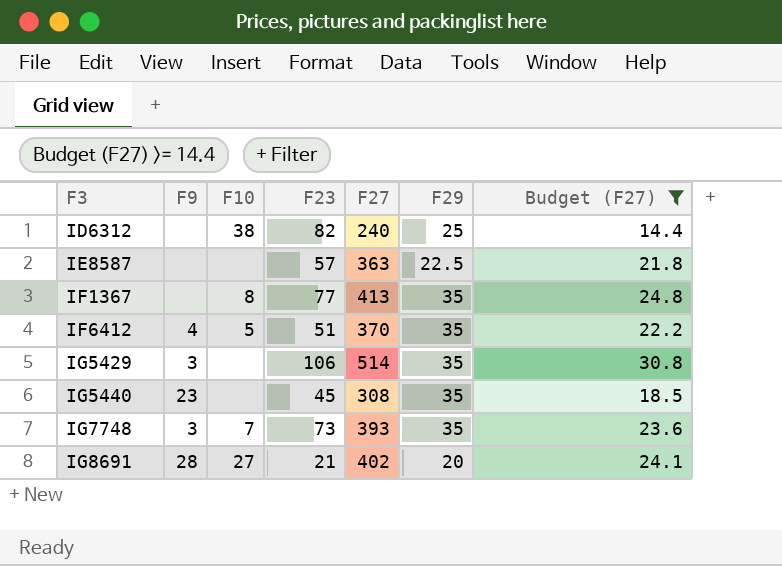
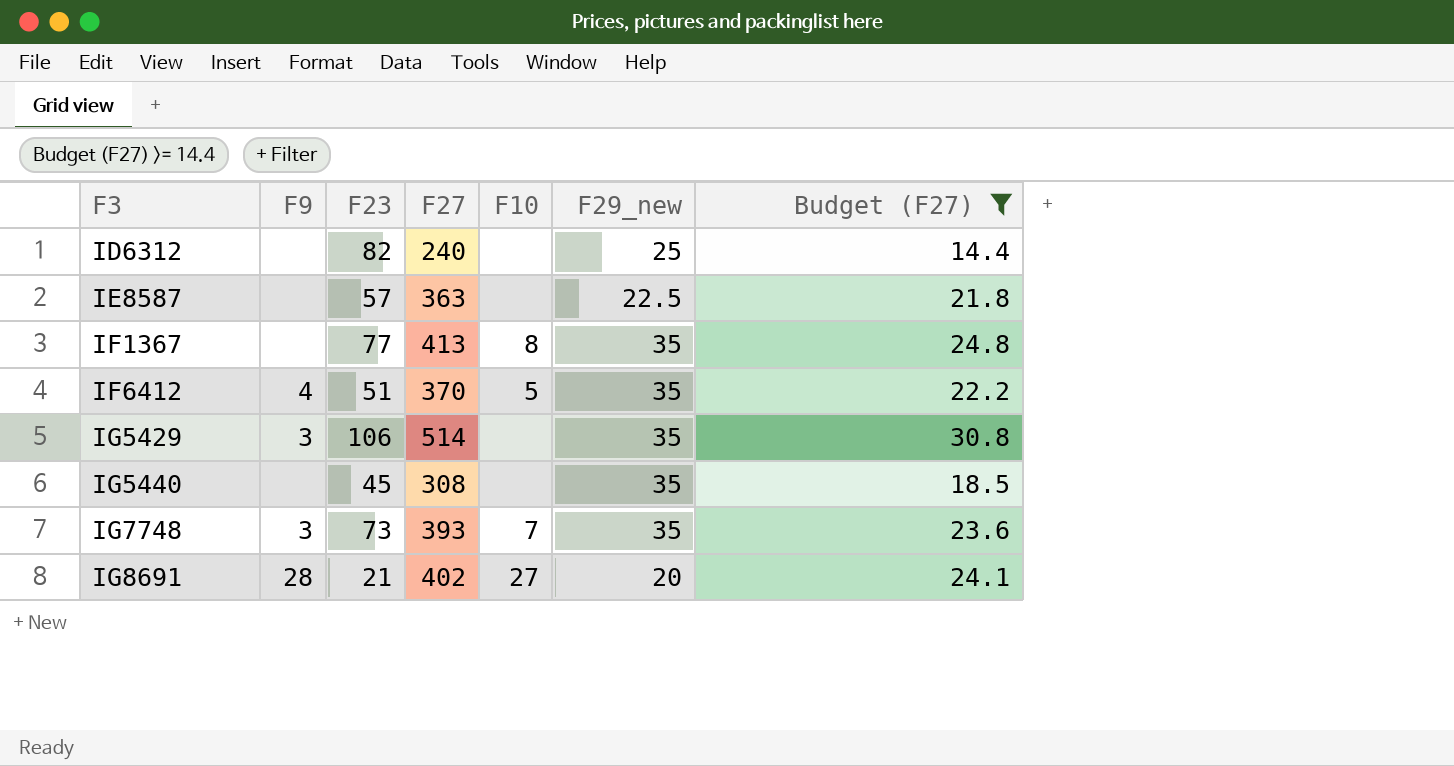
column F10 | position: 3 -> 5
column name: F29 -> F29_new
ID6312 | F10: 38 -> none
IG5440 | F9: 23 -> none

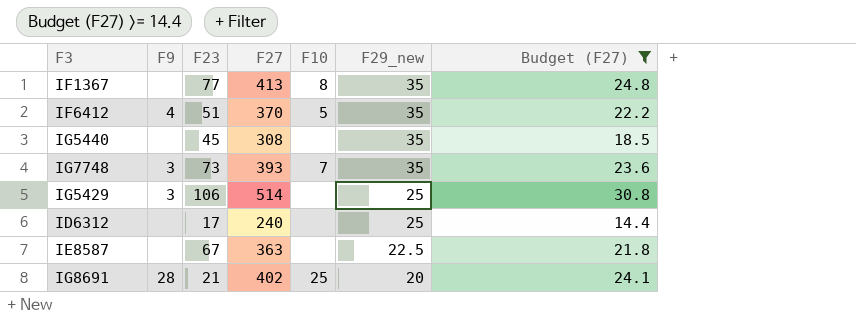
row order: F3 ascending -> F29_new descending
IG5429 | F29_new: 35 -> 25
ID6312 | F23: 82 -> 17
IE8587 | F23: 57 -> 67
IG8691 | F10: 27 -> 25

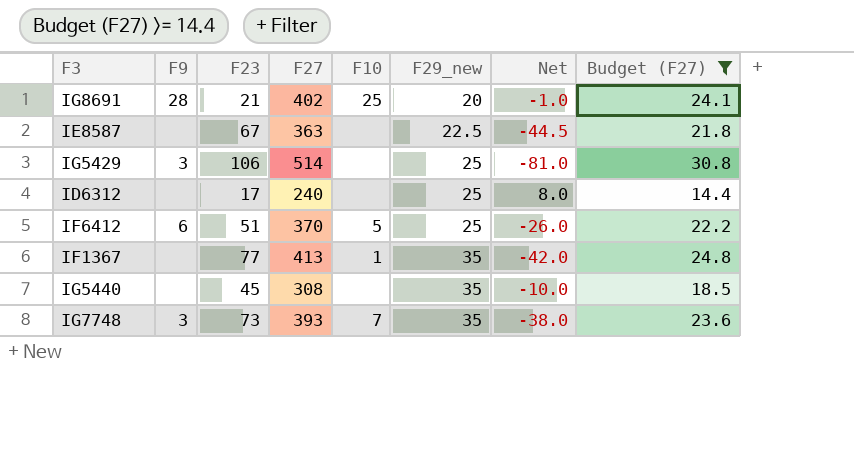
row order: F29_new descending -> F29_new ascending
column Net | formula: none -> [F29_new] - [F23]
IF6412 | F9: 4 -> 6
IF6412 | F29_new: 35 -> 25
IF1367 | F10: 8 -> 1

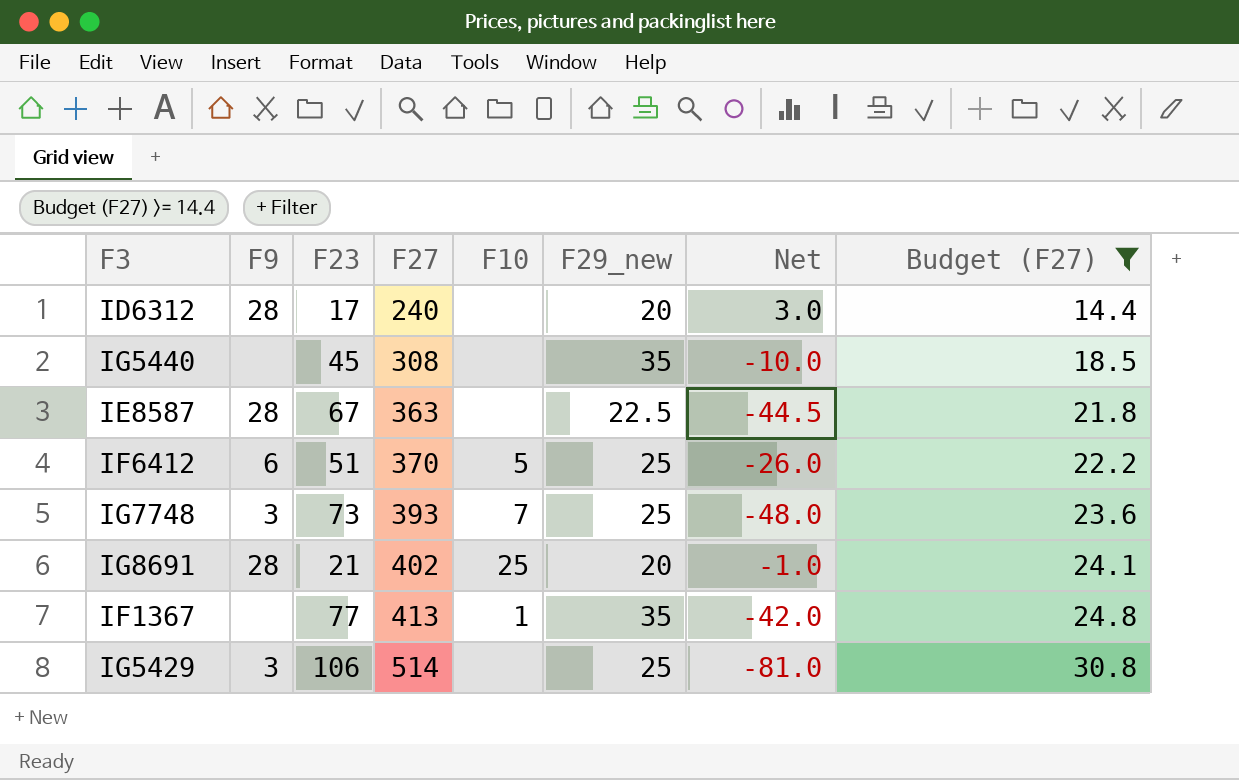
row order: F29_new ascending -> F27 ascending
ID6312 | F9: none -> 28
ID6312 | F29_new: 25 -> 20
ID6312 | Net: 8.0 -> 3.0
IE8587 | F9: none -> 28
IG7748 | F29_new: 35 -> 25
IG7748 | Net: -38.0 -> -48.0

